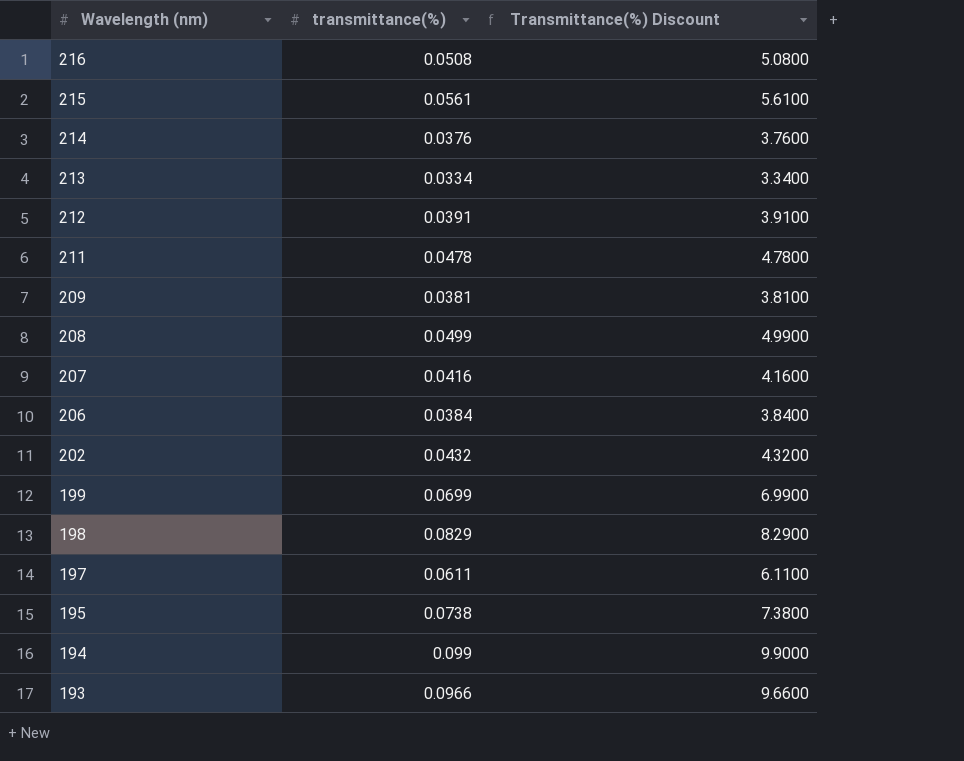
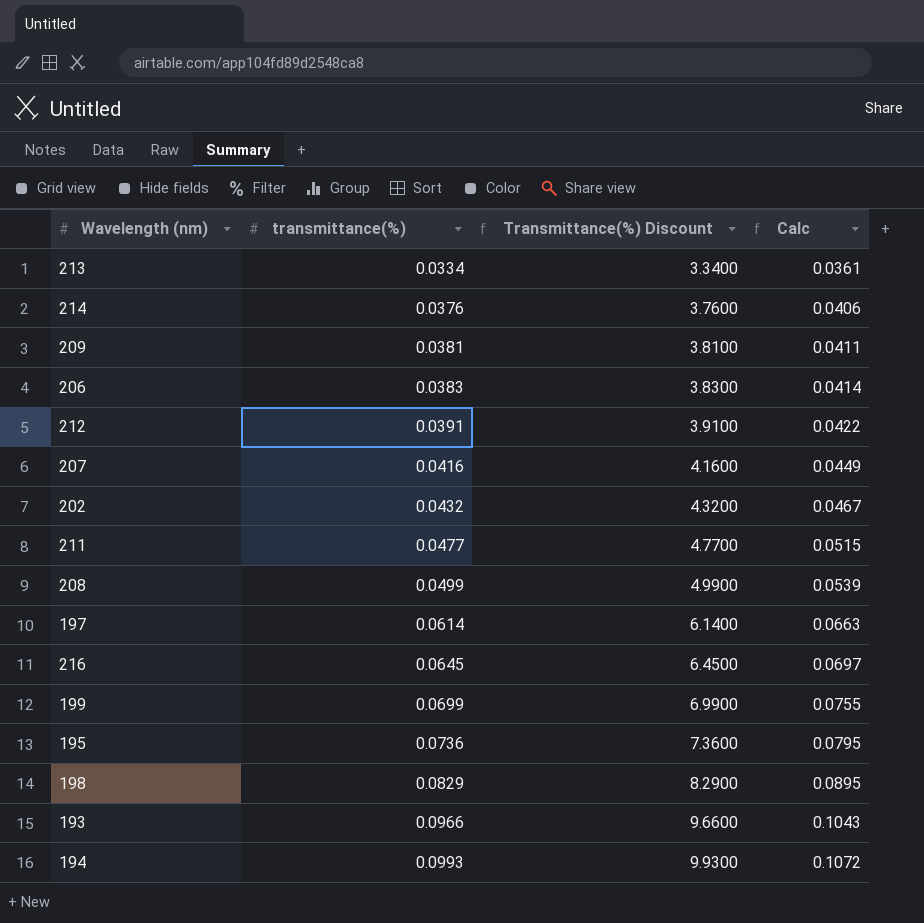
row order: Wavelength (nm) descending -> transmittance(%) ascending
column Calc | formula: none -> [transmittance(%)] * 1.08
row 215: 0.0561 | 5.6100 -> none
206 | transmittance(%): 0.0384 -> 0.0383
206 | Transmittance(%) Discount: 3.8400 -> 3.8300
211 | transmittance(%): 0.0478 -> 0.0477
211 | Transmittance(%) Discount: 4.7800 -> 4.7700
197 | transmittance(%): 0.0611 -> 0.0614
197 | Transmittance(%) Discount: 6.1100 -> 6.1400
216 | transmittance(%): 0.0508 -> 0.0645
216 | Transmittance(%) Discount: 5.0800 -> 6.4500
195 | transmittance(%): 0.0738 -> 0.0736
195 | Transmittance(%) Discount: 7.3800 -> 7.3600
194 | transmittance(%): 0.099 -> 0.0993
194 | Transmittance(%) Discount: 9.9000 -> 9.9300

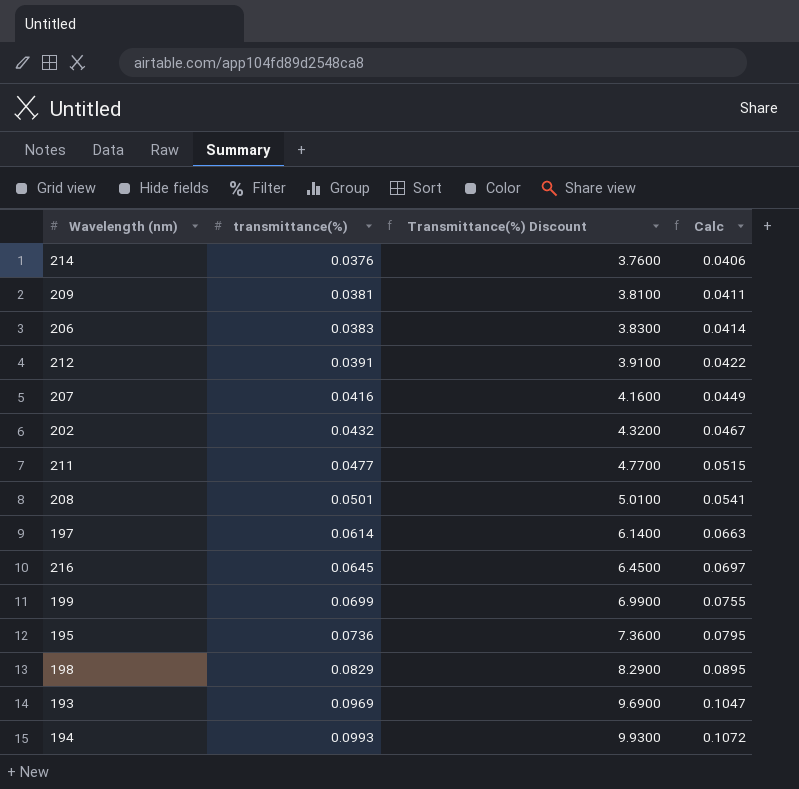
row 213: 0.0334 | 3.3400 | 0.0361 -> none
208 | transmittance(%): 0.0499 -> 0.0501
208 | Transmittance(%) Discount: 4.9900 -> 5.0100
208 | Calc: 0.0539 -> 0.0541
193 | transmittance(%): 0.0966 -> 0.0969
193 | Transmittance(%) Discount: 9.6600 -> 9.6900
193 | Calc: 0.1043 -> 0.1047

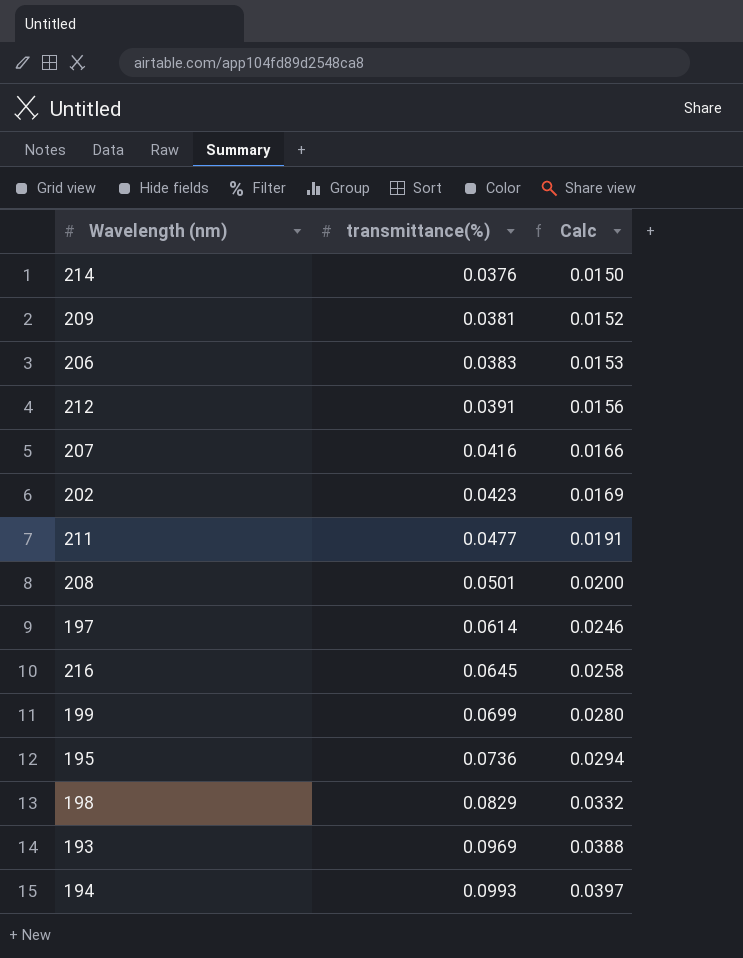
column Transmittance(%) Discount | formula: [transmittance(%)] * 100 -> none
column Calc | formula: [transmittance(%)] * 1.08 -> [transmittance(%)] * 0.4
202 | transmittance(%): 0.0432 -> 0.0423

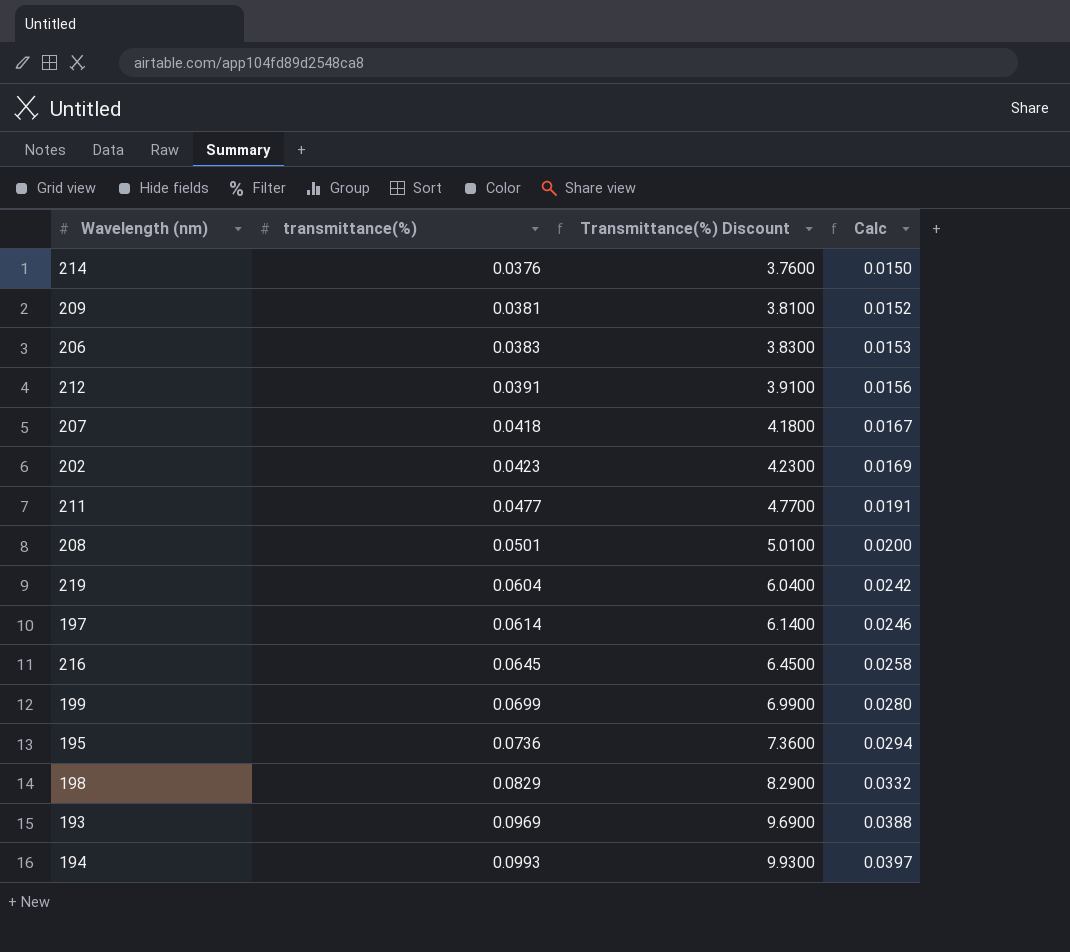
column Transmittance(%) Discount | formula: none -> [transmittance(%)] * 100
207 | transmittance(%): 0.0416 -> 0.0418
207 | Calc: 0.0166 -> 0.0167
row 219: none -> 0.0604 | 6.0400 | 0.0242

